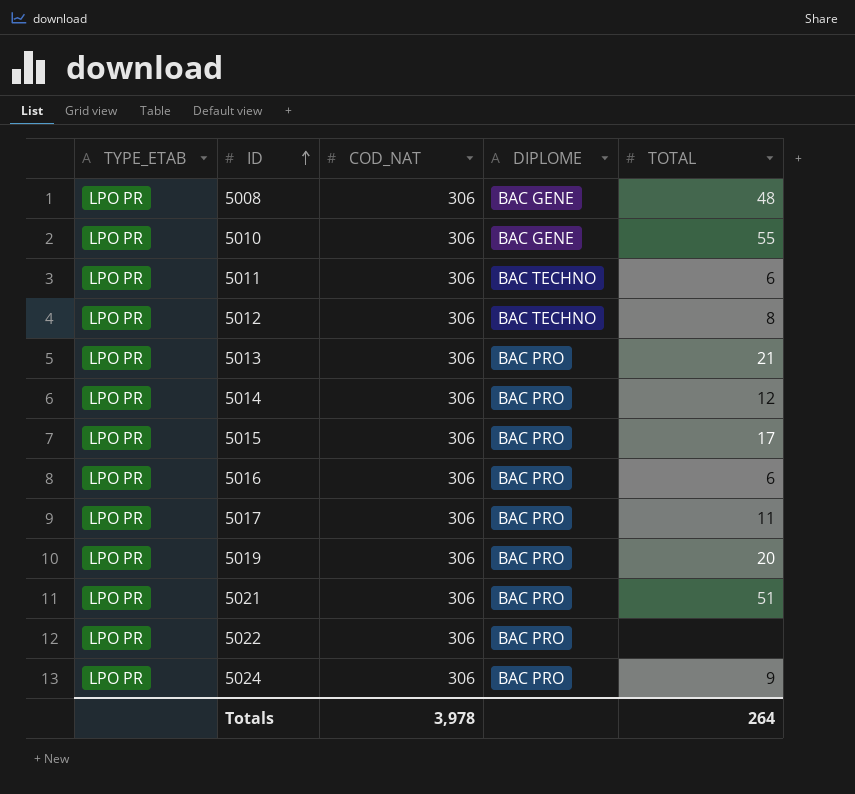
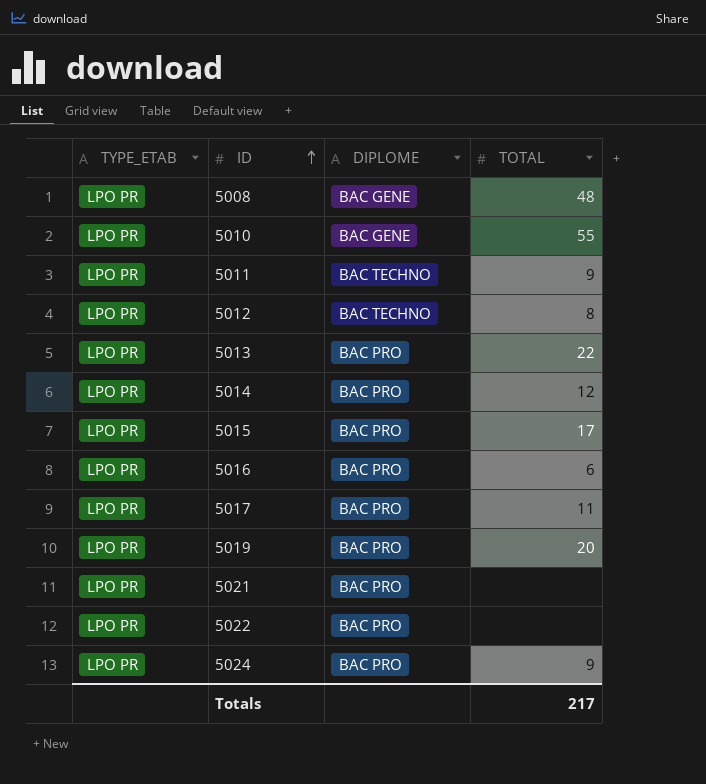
column COD_NAT | position: 3 -> none
5011 | TOTAL: 6 -> 9
5013 | TOTAL: 21 -> 22
5021 | TOTAL: 51 -> none
Totals | TOTAL: 264 -> 217

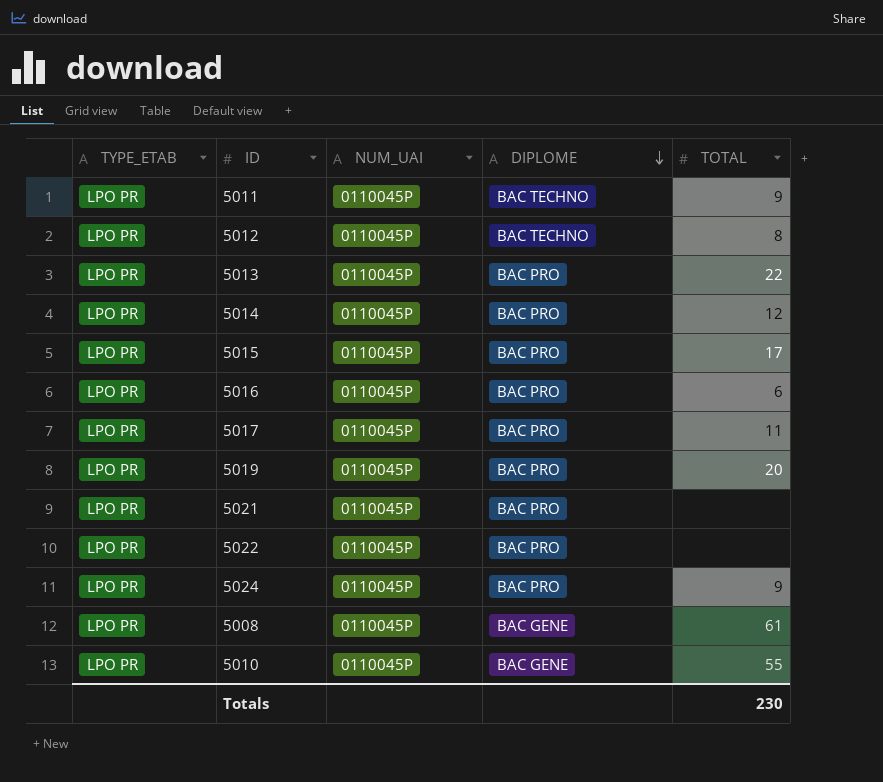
row order: ID ascending -> DIPLOME descending
column NUM_UAI | position: none -> 3
5008 | TOTAL: 48 -> 61
Totals | TOTAL: 217 -> 230

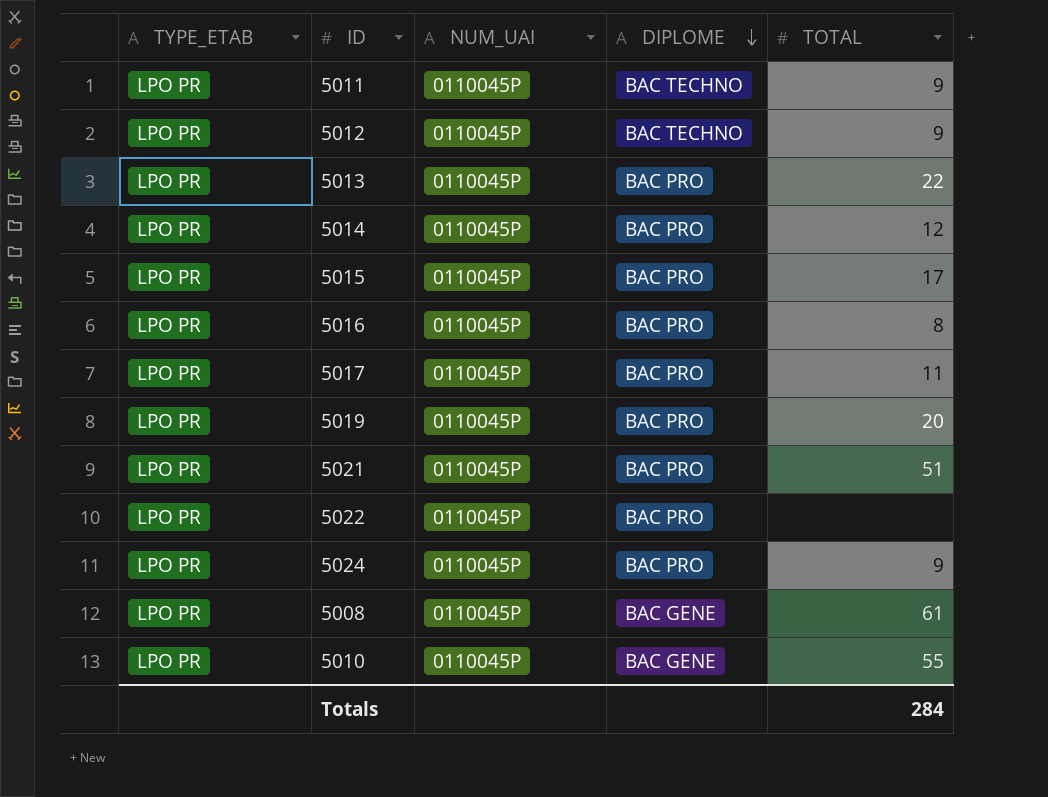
5012 | TOTAL: 8 -> 9
5016 | TOTAL: 6 -> 8
5021 | TOTAL: none -> 51
Totals | TOTAL: 230 -> 284

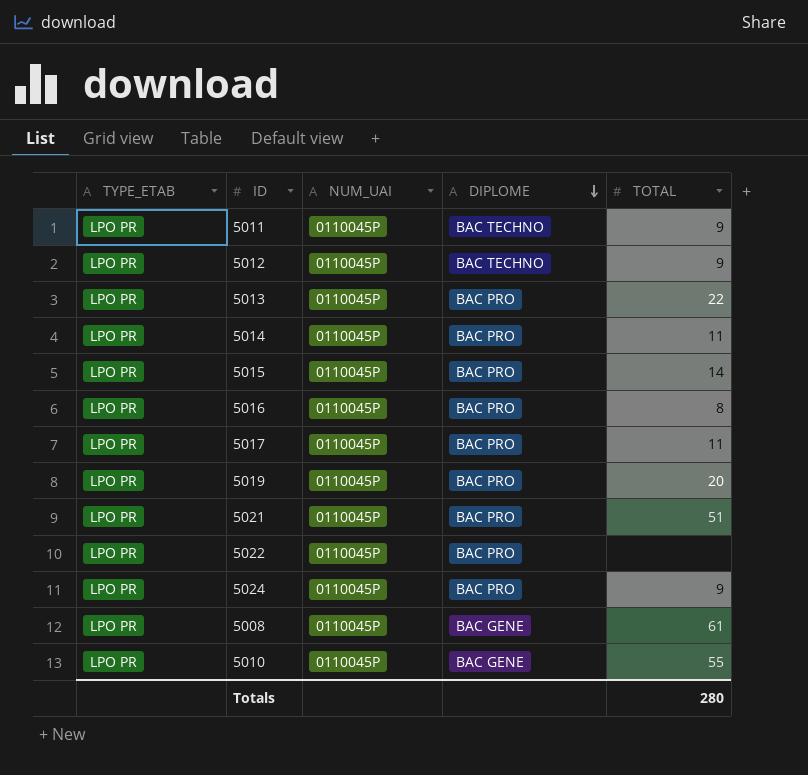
5014 | TOTAL: 12 -> 11
5015 | TOTAL: 17 -> 14
Totals | TOTAL: 284 -> 280

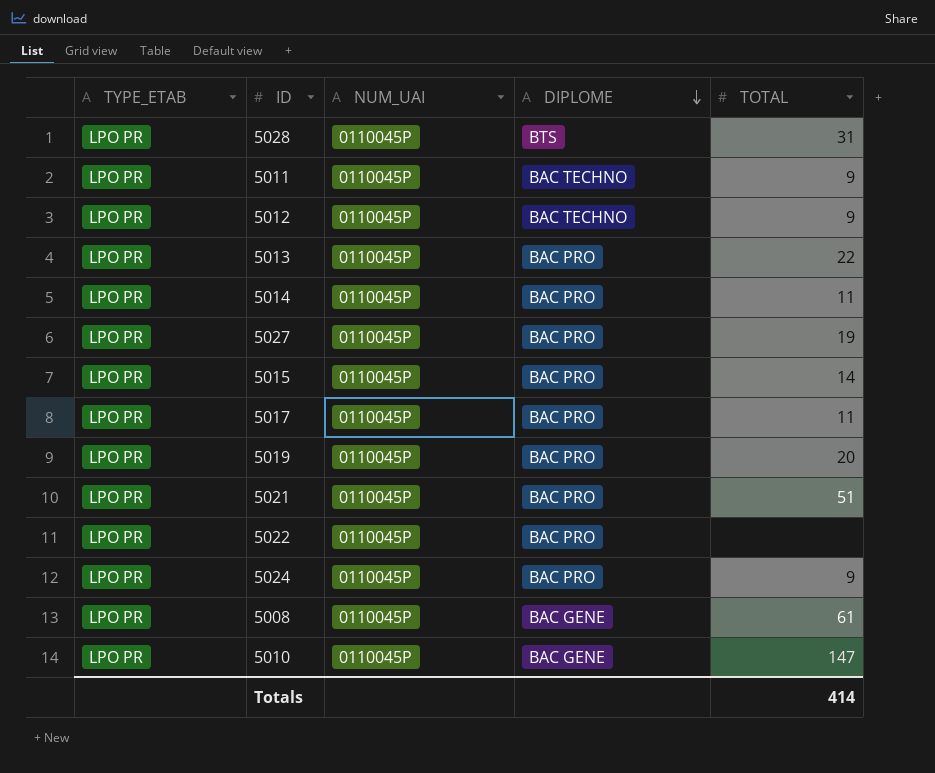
row 5016: LPO PR | 0110045P | BAC PRO | 8 -> none
row 5028: none -> LPO PR | 0110045P | BTS | 31
row 5027: none -> LPO PR | 0110045P | BAC PRO | 19
5010 | TOTAL: 55 -> 147
Totals | TOTAL: 280 -> 414

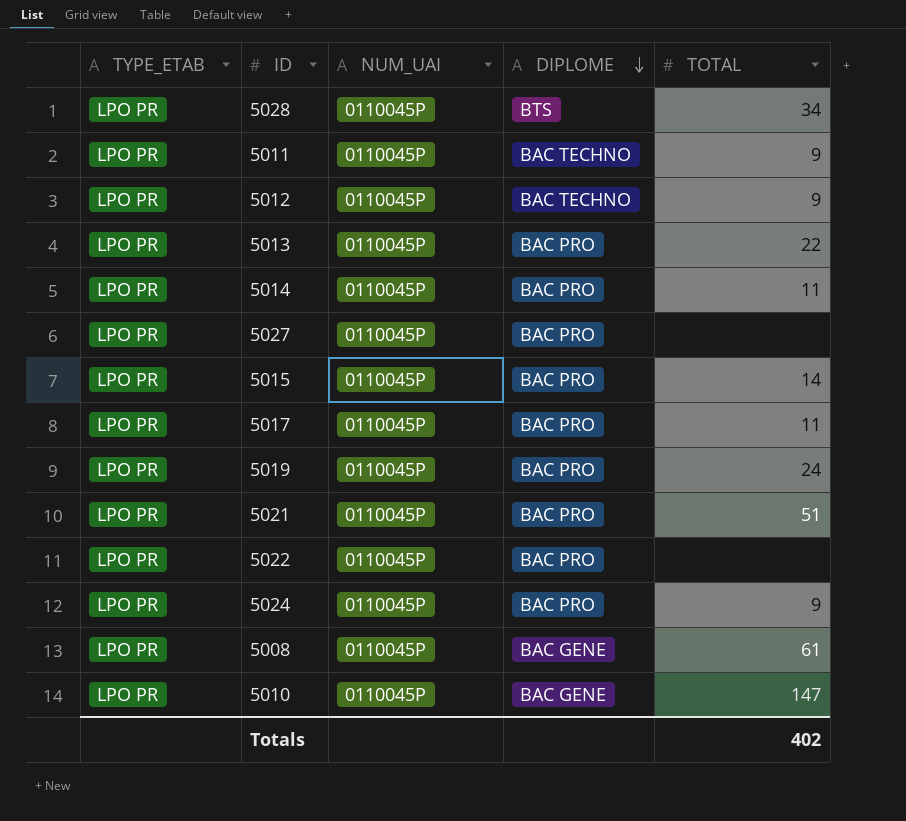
5028 | TOTAL: 31 -> 34
5027 | TOTAL: 19 -> none
5019 | TOTAL: 20 -> 24
Totals | TOTAL: 414 -> 402

